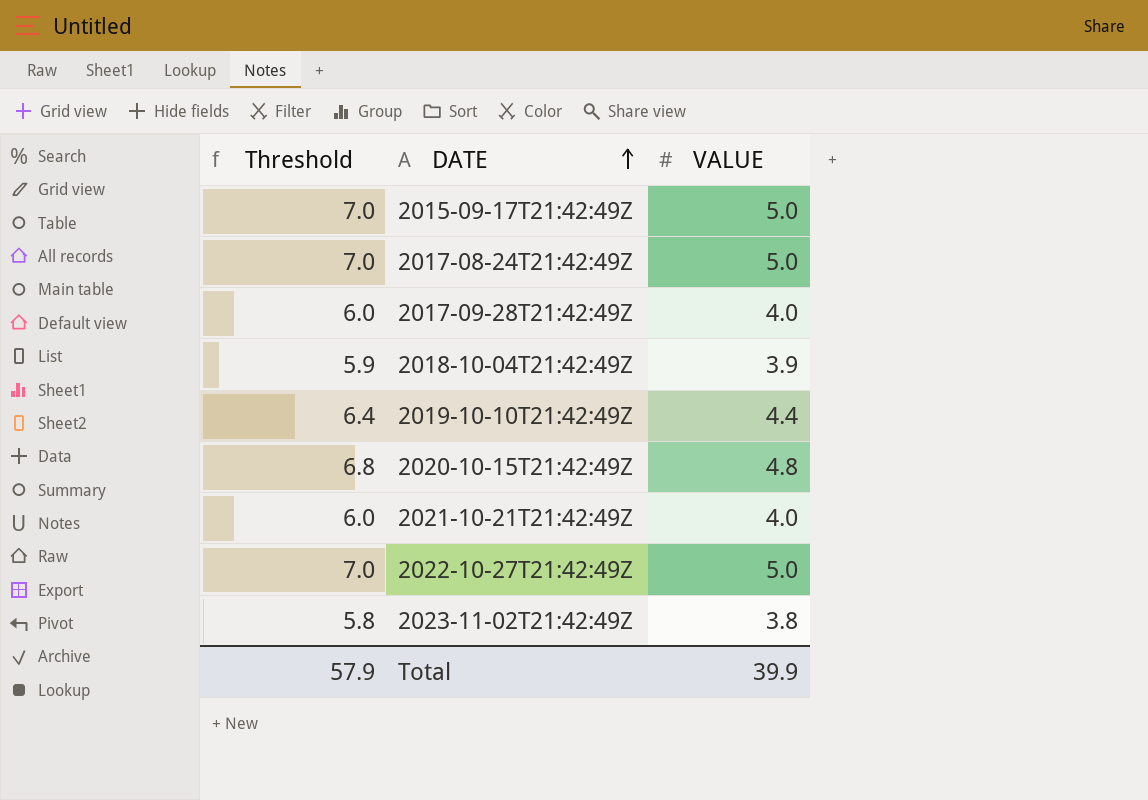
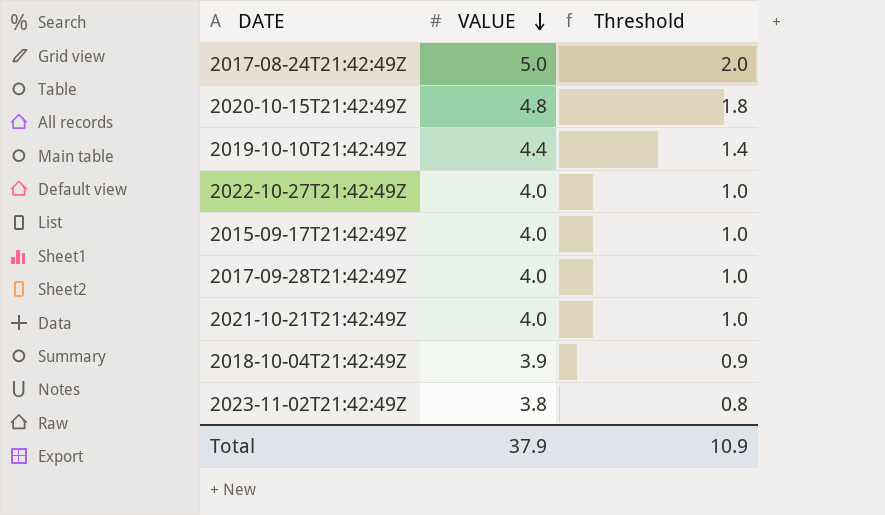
row order: DATE ascending -> VALUE descending
column Threshold | formula: [VALUE] + 2 -> [VALUE] - 3
column Threshold | position: 1 -> 3
2022-10-27T21:42:49Z | VALUE: 5.0 -> 4.0
2015-09-17T21:42:49Z | VALUE: 5.0 -> 4.0
Total | VALUE: 39.9 -> 37.9
Total | Threshold: 57.9 -> 10.9

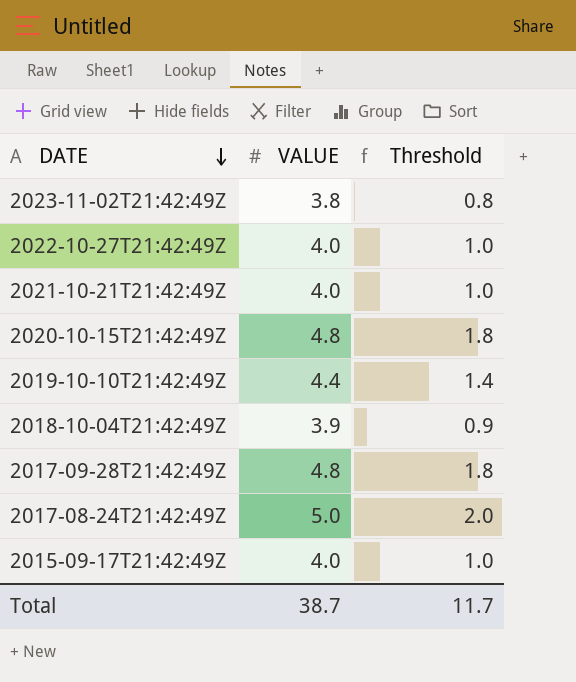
row order: VALUE descending -> DATE descending
2017-09-28T21:42:49Z | VALUE: 4.0 -> 4.8
2017-09-28T21:42:49Z | Threshold: 1.0 -> 1.8
Total | VALUE: 37.9 -> 38.7
Total | Threshold: 10.9 -> 11.7

